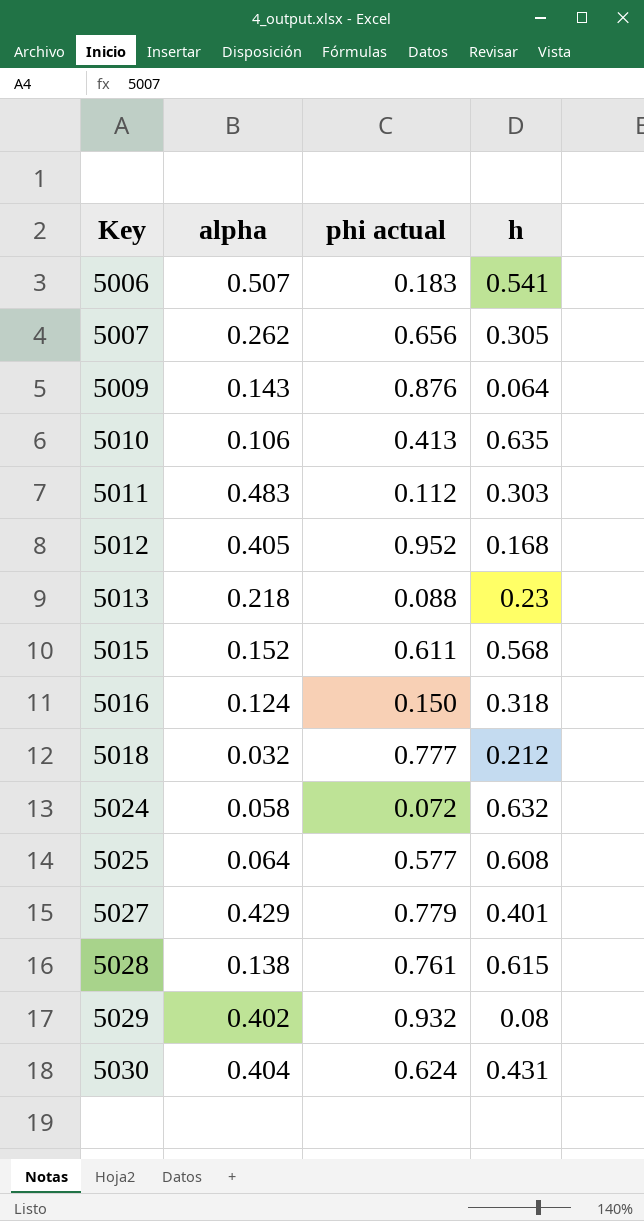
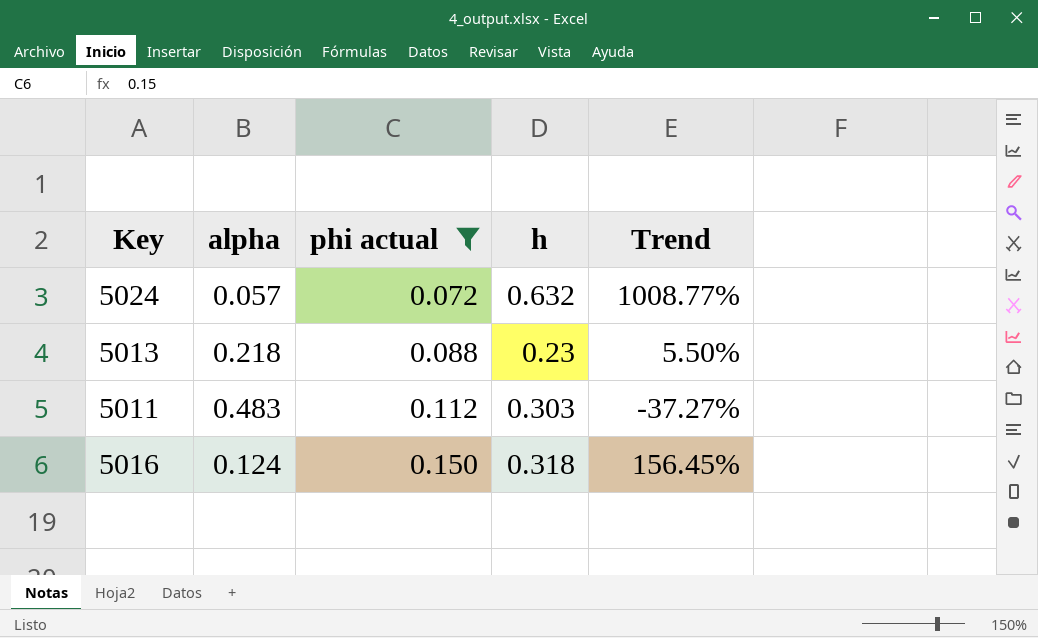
filter: none -> phi actual <= 0.150
row order: Key ascending -> phi actual ascending
column Trend | formula: none -> ([h] - [alpha]) / [alpha]
5024 | alpha: 0.058 -> 0.057

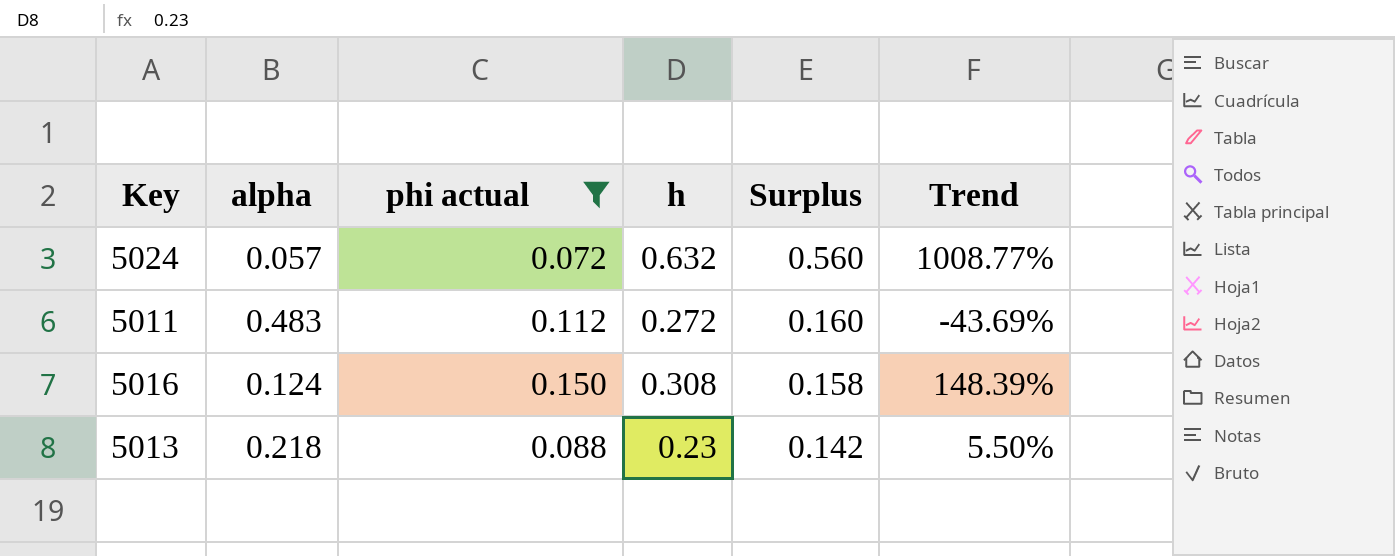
row order: phi actual ascending -> Surplus descending
column Surplus | formula: none -> [h] - [phi actual]
5011 | h: 0.303 -> 0.272
5011 | Trend: -37.27% -> -43.69%
5016 | h: 0.318 -> 0.308
5016 | Trend: 156.45% -> 148.39%

